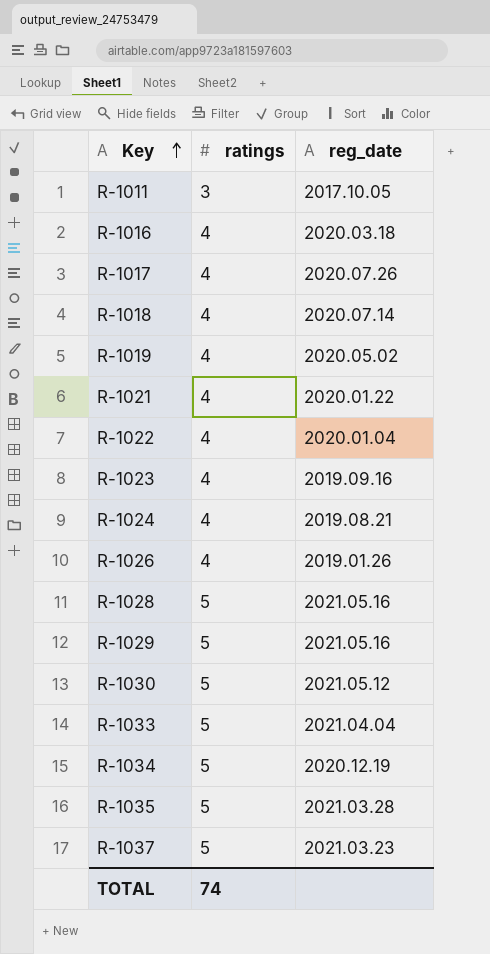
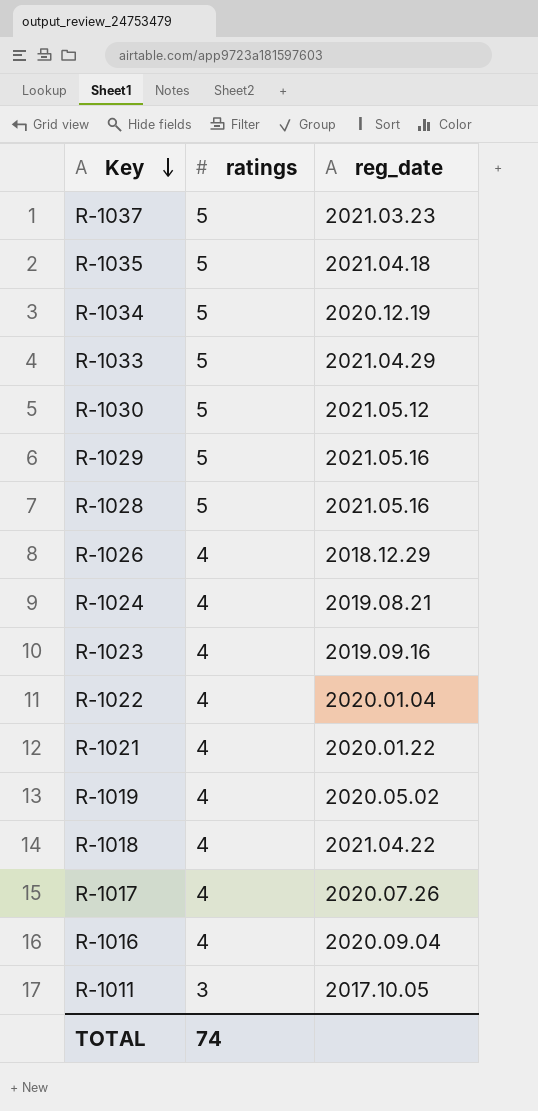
row order: Key ascending -> Key descending
R-1035 | reg_date: 2021.03.28 -> 2021.04.18
R-1033 | reg_date: 2021.04.04 -> 2021.04.29
R-1026 | reg_date: 2019.01.26 -> 2018.12.29
R-1018 | reg_date: 2020.07.14 -> 2021.04.22
R-1016 | reg_date: 2020.03.18 -> 2020.09.04

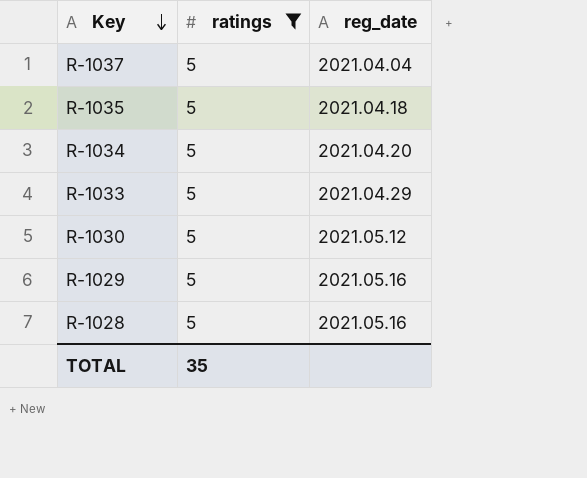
filter: none -> ratings = 5
R-1037 | reg_date: 2021.03.23 -> 2021.04.04
R-1034 | reg_date: 2020.12.19 -> 2021.04.20
TOTAL | ratings: 74 -> 35

